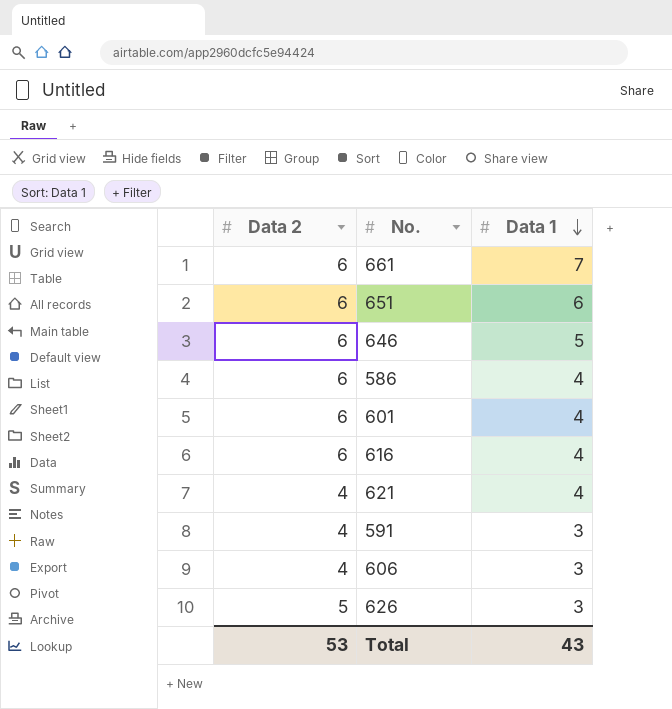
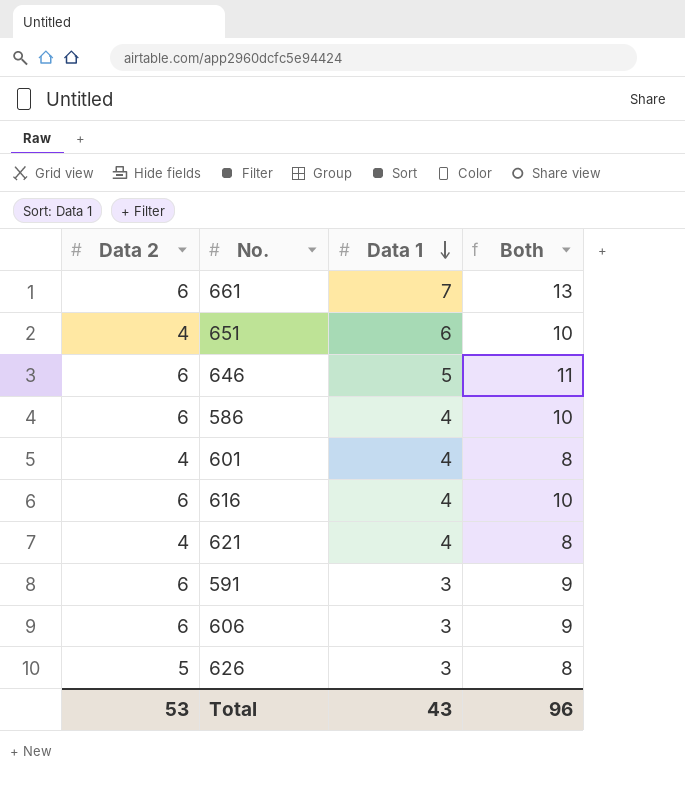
column Both | formula: none -> [Data 2] + [Data 1]
651 | Data 2: 6 -> 4
601 | Data 2: 6 -> 4
591 | Data 2: 4 -> 6
606 | Data 2: 4 -> 6

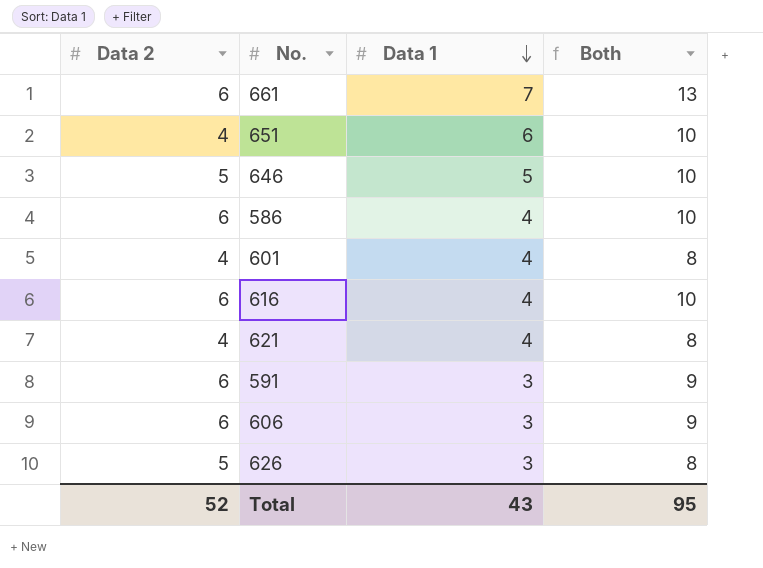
646 | Data 2: 6 -> 5
646 | Both: 11 -> 10
Total | Data 2: 53 -> 52
Total | Both: 96 -> 95

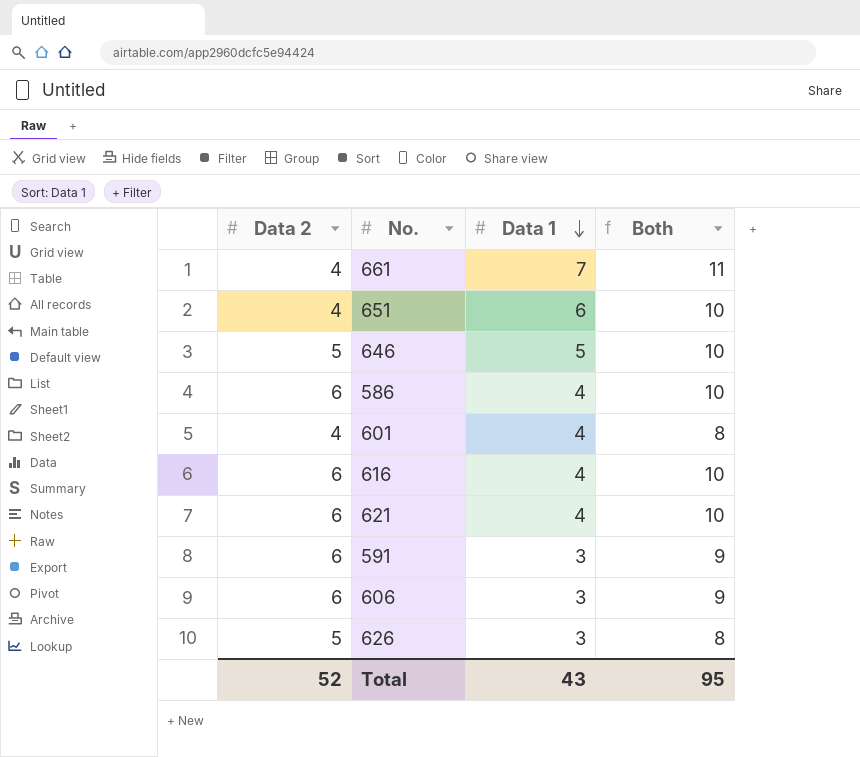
661 | Data 2: 6 -> 4
661 | Both: 13 -> 11
621 | Data 2: 4 -> 6
621 | Both: 8 -> 10

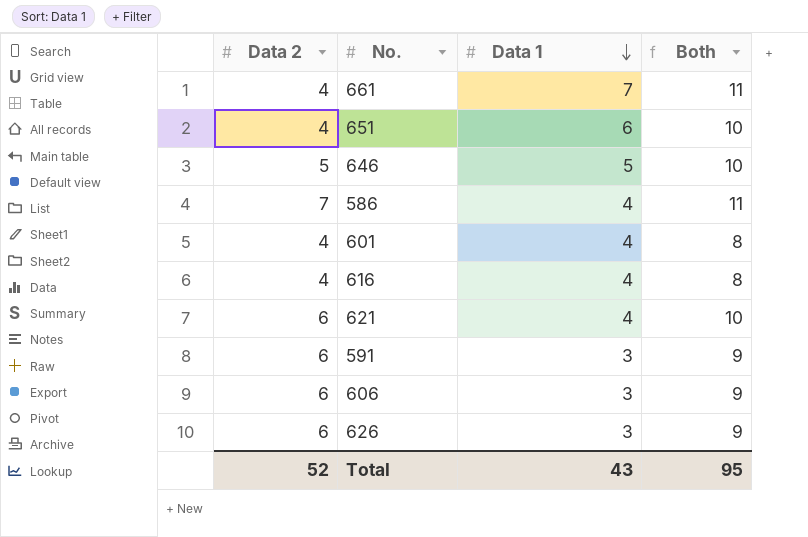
586 | Data 2: 6 -> 7
586 | Both: 10 -> 11
616 | Data 2: 6 -> 4
616 | Both: 10 -> 8
626 | Data 2: 5 -> 6
626 | Both: 8 -> 9

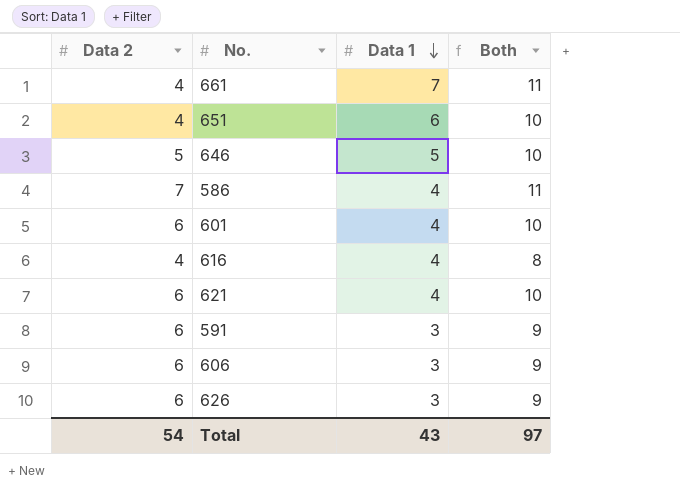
601 | Data 2: 4 -> 6
601 | Both: 8 -> 10
Total | Data 2: 52 -> 54
Total | Both: 95 -> 97

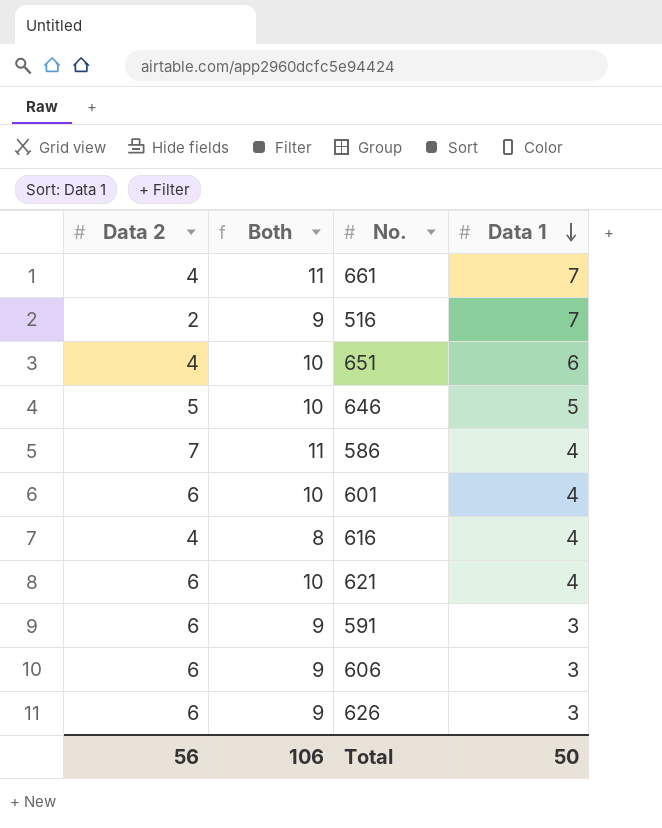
column Both | position: 4 -> 2
row 516: none -> 2 | 9 | 7
Total | Data 2: 54 -> 56
Total | Both: 97 -> 106
Total | Data 1: 43 -> 50

